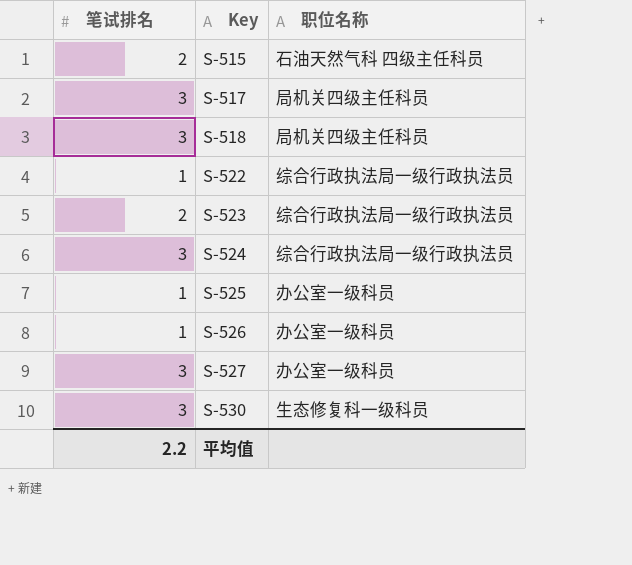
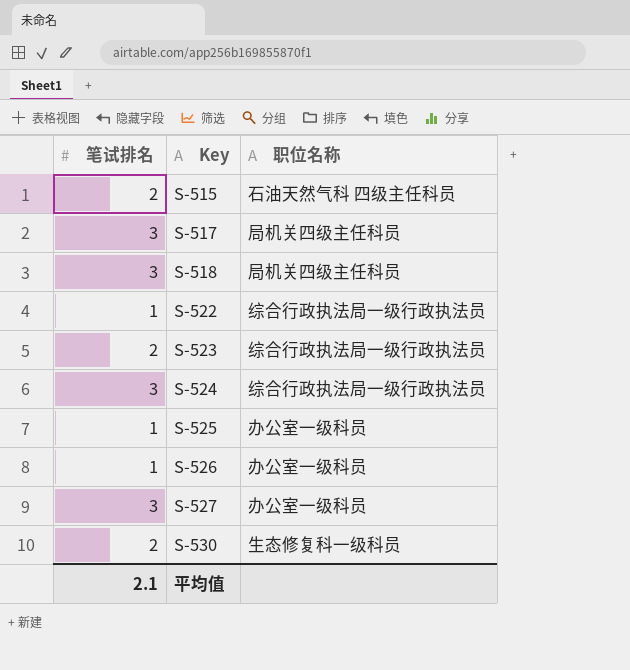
S-530 | 笔试排名: 3 -> 2
平均值 | 笔试排名: 2.2 -> 2.1

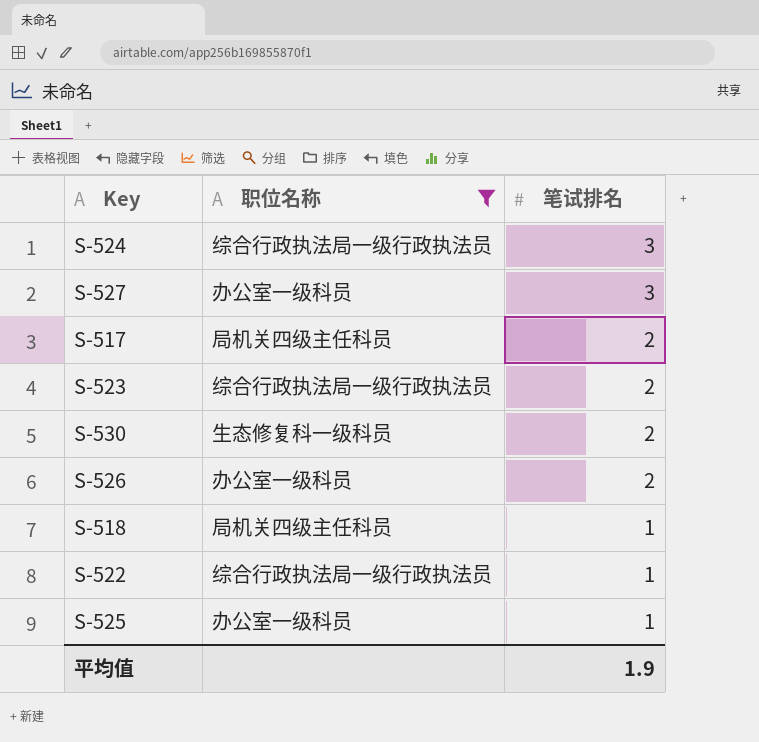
filter: none -> 职位名称 != 石油天然气科 四级主任科员
row order: Key ascending -> 笔试排名 descending
column 笔试排名 | position: 1 -> 3
S-517 | 笔试排名: 3 -> 2
S-526 | 笔试排名: 1 -> 2
S-518 | 笔试排名: 3 -> 1
平均值 | 笔试排名: 2.1 -> 1.9

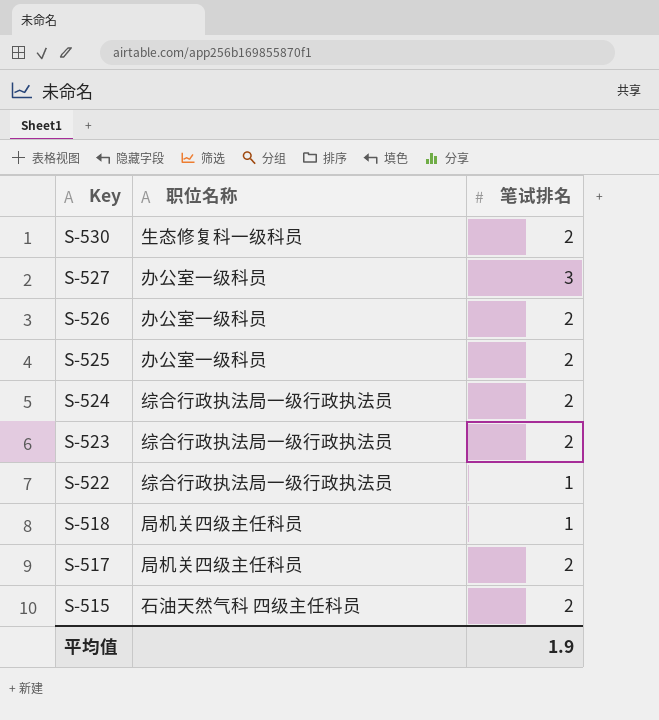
filter: 职位名称 != 石油天然气科 四级主任科员 -> none
row order: 笔试排名 descending -> Key descending
S-525 | 笔试排名: 1 -> 2
S-524 | 笔试排名: 3 -> 2

